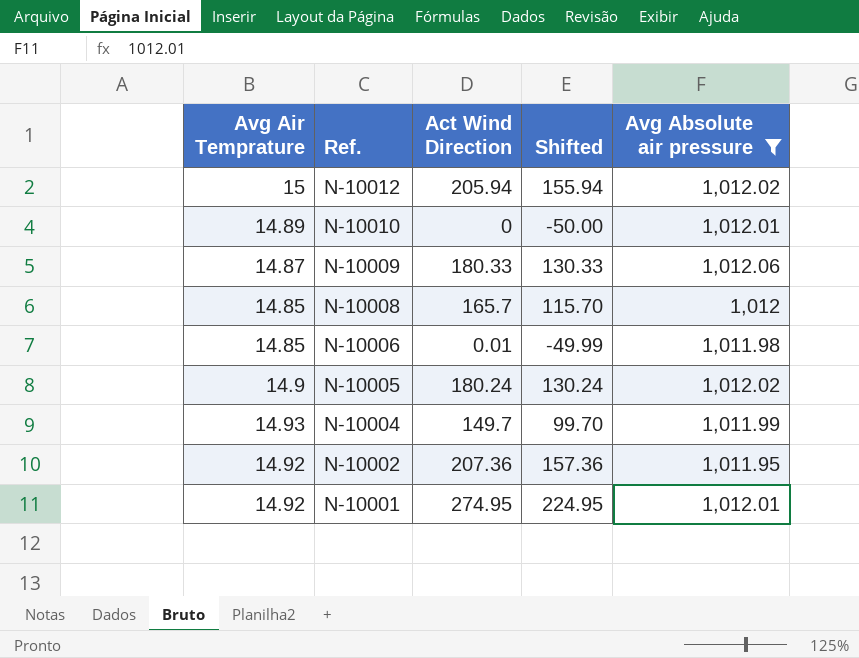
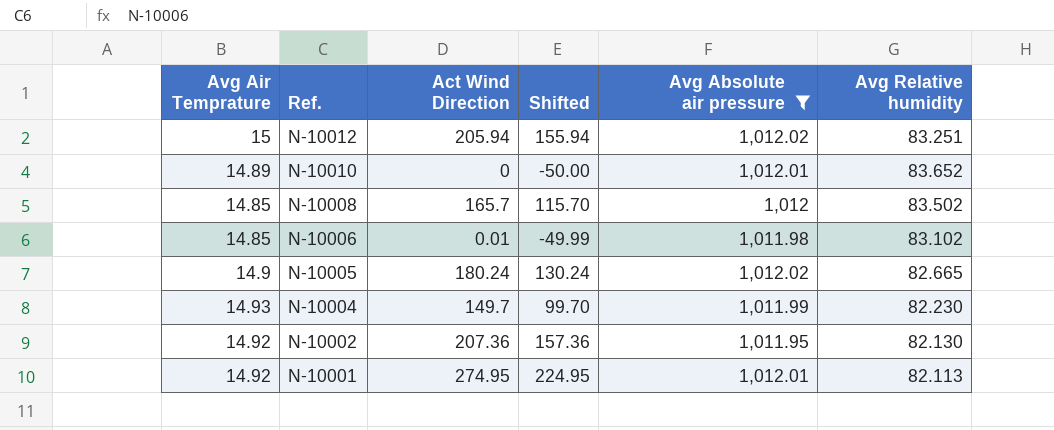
column Avg Relative humidity | position: none -> 6
row N-10009: 14.87 | 180.33 | 130.33 | 1,012.06 -> none

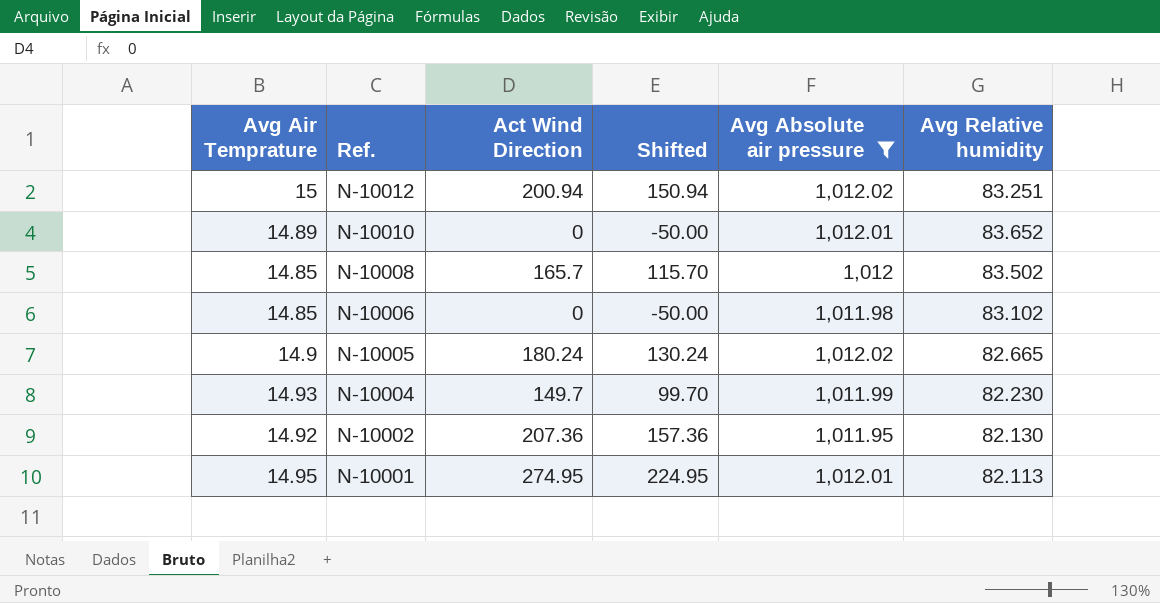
N-10012 | Act Wind Direction: 205.94 -> 200.94
N-10012 | Shifted: 155.94 -> 150.94
N-10006 | Act Wind Direction: 0.01 -> 0
N-10006 | Shifted: -49.99 -> -50.00
N-10001 | Avg Air Temprature: 14.92 -> 14.95

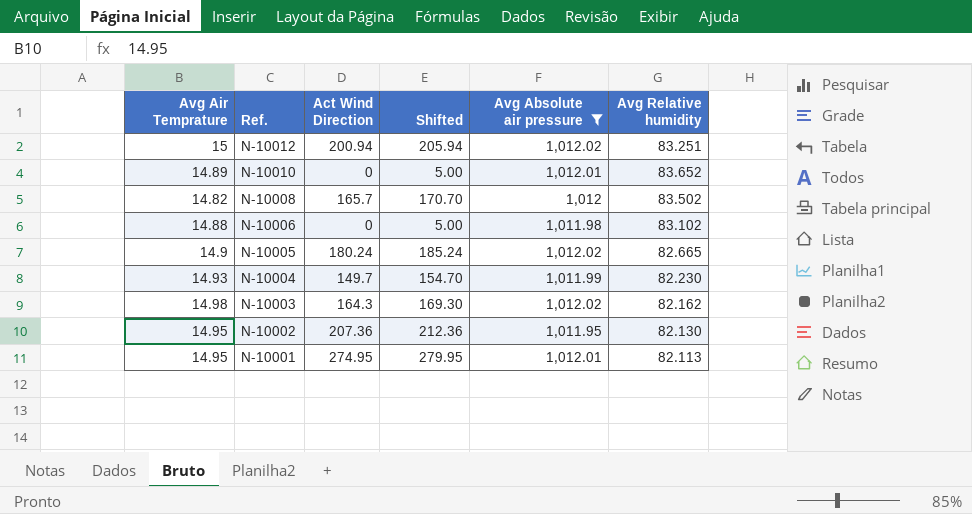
column Shifted | formula: [Act Wind Direction] - 50 -> [Act Wind Direction] + 5
N-10008 | Avg Air Temprature: 14.85 -> 14.82
N-10006 | Avg Air Temprature: 14.85 -> 14.88
row N-10003: none -> 14.98 | 164.3 | 169.30 | 1,012.02 | 82.162
N-10002 | Avg Air Temprature: 14.92 -> 14.95

